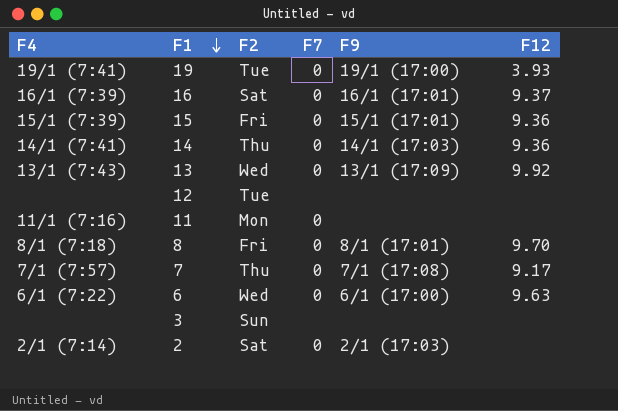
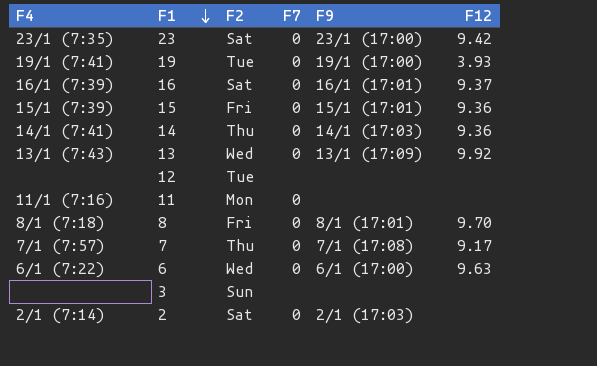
row 23: none -> 23/1 (7:35) | Sat | 0 | 23/1 (17:00) | 9.42

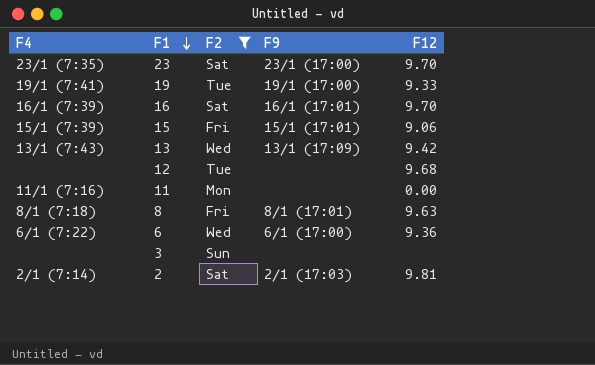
filter: none -> F2 != Thu
column F7 | position: 4 -> none
23 | F12: 9.42 -> 9.70
19 | F12: 3.93 -> 9.33
16 | F12: 9.37 -> 9.70
15 | F12: 9.36 -> 9.06
13 | F12: 9.92 -> 9.42
12 | F12: none -> 9.68
11 | F12: none -> 0.00
8 | F12: 9.70 -> 9.63
6 | F12: 9.63 -> 9.36
2 | F12: none -> 9.81

